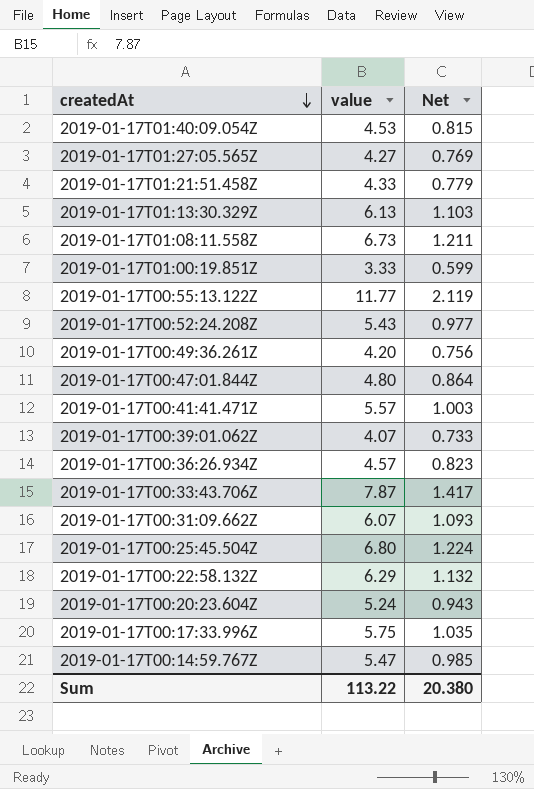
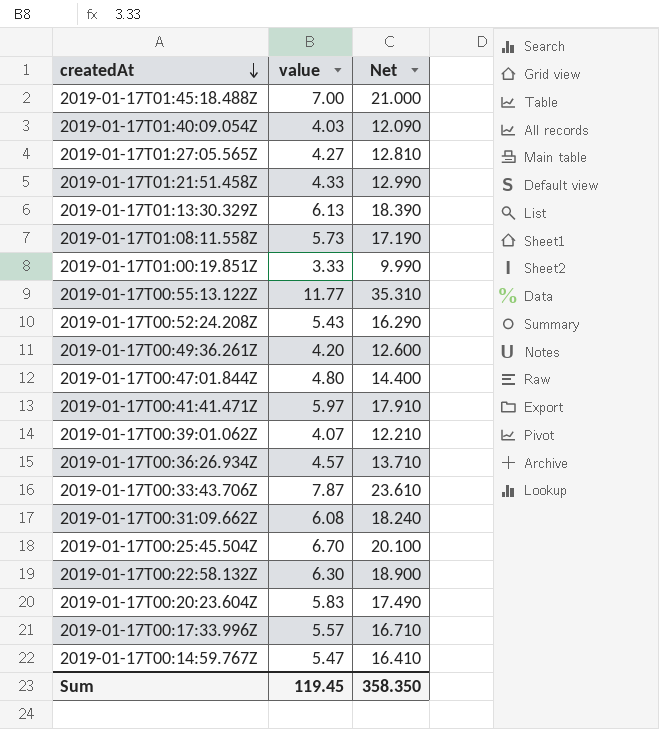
column Net | formula: [value] * 0.18 -> [value] * 3
row 2019-01-17T01:45:18.488Z: none -> 7.00 | 21.000
2019-01-17T01:40:09.054Z | value: 4.53 -> 4.03
2019-01-17T01:08:11.558Z | value: 6.73 -> 5.73
2019-01-17T00:41:41.471Z | value: 5.57 -> 5.97
2019-01-17T00:31:09.662Z | value: 6.07 -> 6.08
2019-01-17T00:25:45.504Z | value: 6.80 -> 6.70
2019-01-17T00:22:58.132Z | value: 6.29 -> 6.30
2019-01-17T00:20:23.604Z | value: 5.24 -> 5.83
2019-01-17T00:17:33.996Z | value: 5.75 -> 5.57
Sum | value: 113.22 -> 119.45
Sum | Net: 20.380 -> 358.350

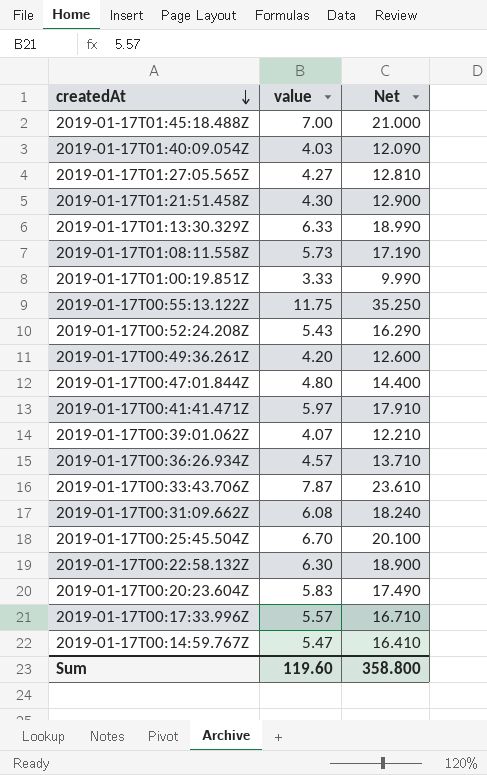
2019-01-17T01:21:51.458Z | value: 4.33 -> 4.30
2019-01-17T01:21:51.458Z | Net: 12.990 -> 12.900
2019-01-17T01:13:30.329Z | value: 6.13 -> 6.33
2019-01-17T01:13:30.329Z | Net: 18.390 -> 18.990
2019-01-17T00:55:13.122Z | value: 11.77 -> 11.75
2019-01-17T00:55:13.122Z | Net: 35.310 -> 35.250
Sum | value: 119.45 -> 119.60
Sum | Net: 358.350 -> 358.800

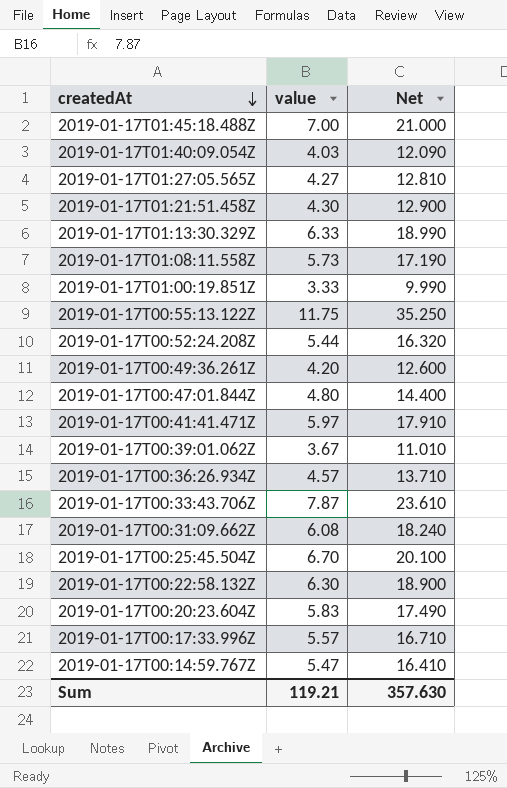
2019-01-17T00:52:24.208Z | value: 5.43 -> 5.44
2019-01-17T00:52:24.208Z | Net: 16.290 -> 16.320
2019-01-17T00:39:01.062Z | value: 4.07 -> 3.67
2019-01-17T00:39:01.062Z | Net: 12.210 -> 11.010
Sum | value: 119.60 -> 119.21
Sum | Net: 358.800 -> 357.630

